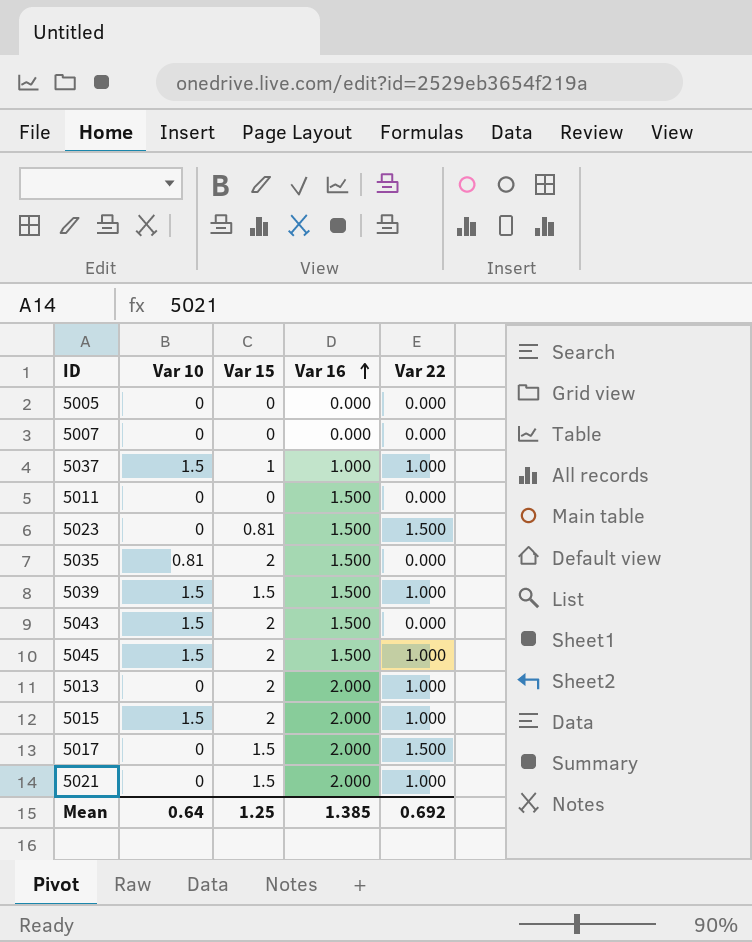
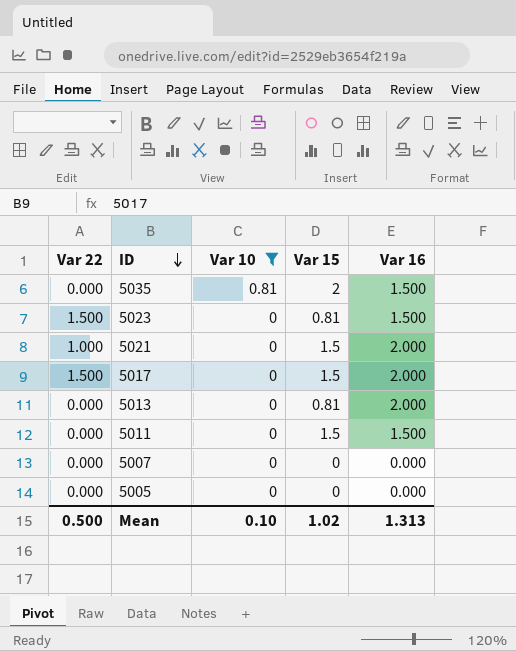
filter: none -> Var 10 != 1.5
row order: Var 16 ascending -> ID descending
column Var 22 | position: 5 -> 1
5013 | Var 22: 1.000 -> 0.000
5013 | Var 15: 2 -> 0.81
5011 | Var 15: 0 -> 1.5
Mean | Var 22: 0.692 -> 0.500
Mean | Var 10: 0.64 -> 0.10
Mean | Var 15: 1.25 -> 1.02
Mean | Var 16: 1.385 -> 1.313

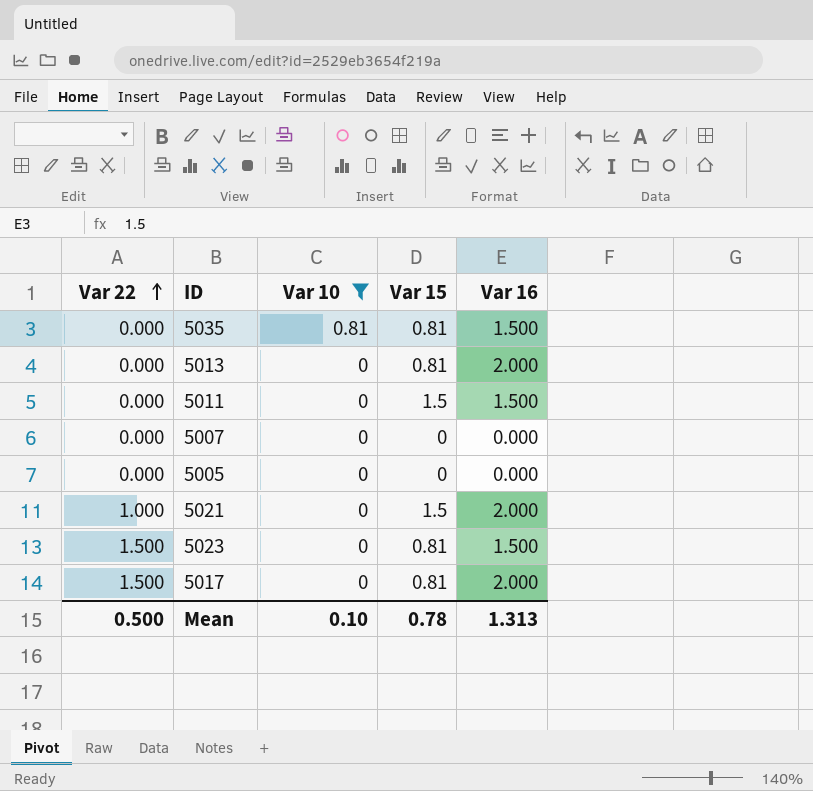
row order: ID descending -> Var 22 ascending
5035 | Var 15: 2 -> 0.81
5017 | Var 15: 1.5 -> 0.81
Mean | Var 15: 1.02 -> 0.78

